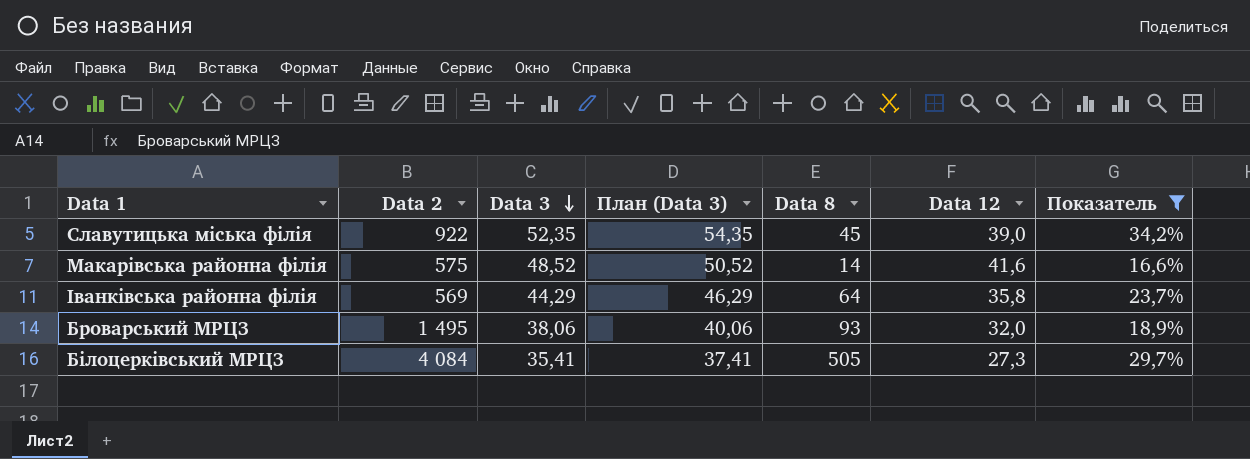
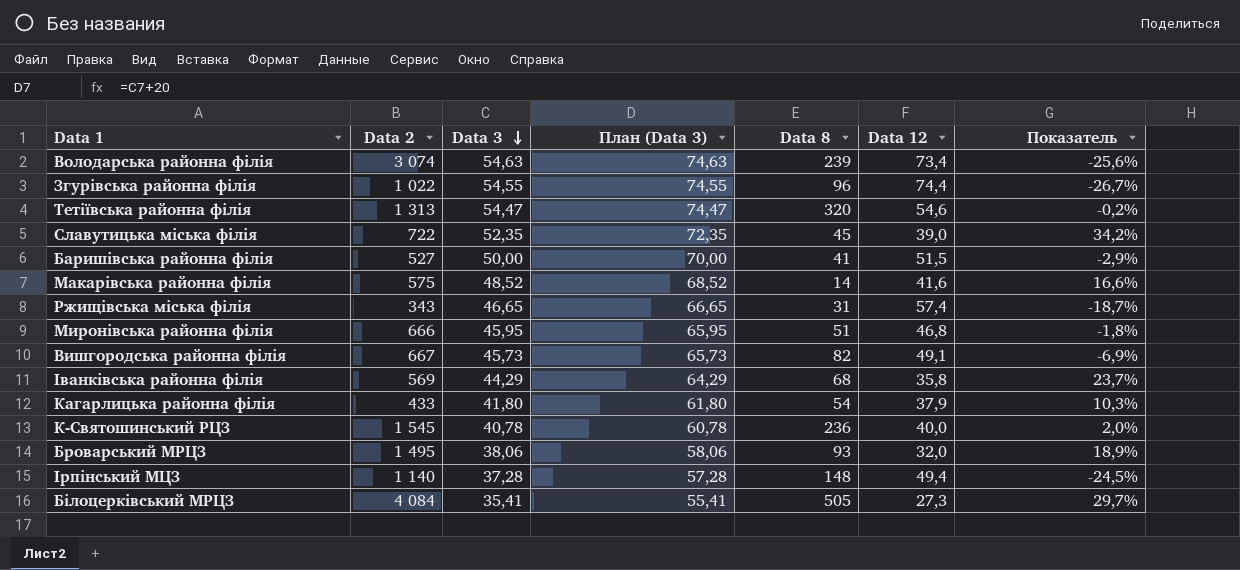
filter: Показатель >= 16,6% -> none
column План (Data 3) | formula: [Data 3] + 2 -> [Data 3] + 20
Славутицька міська філія | Data 2: 922 -> 722
Іванківська районна філія | Data 8: 64 -> 68

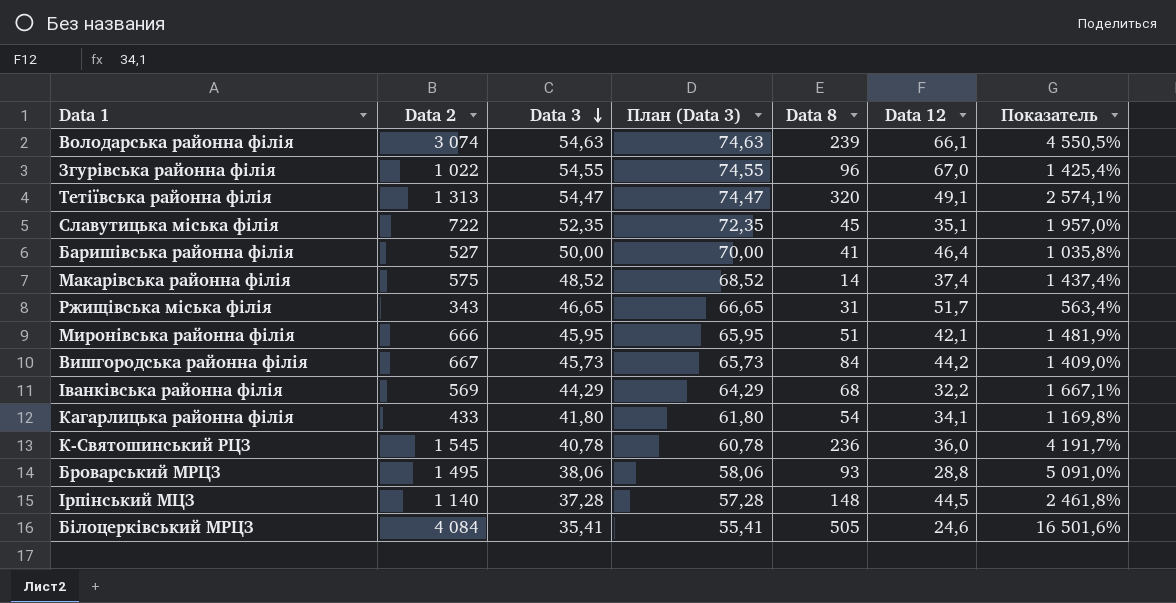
column Показатель | formula: ([Data 3] - [Data 12]) / [Data 12] -> ([Data 2] - [Data 12]) / [Data 12]
Володарська районна філія | Data 12: 73,4 -> 66,1
Згурівська районна філія | Data 12: 74,4 -> 67,0
Тетіївська районна філія | Data 12: 54,6 -> 49,1
Славутицька міська філія | Data 12: 39,0 -> 35,1
Баришівська районна філія | Data 12: 51,5 -> 46,4
Макарівська районна філія | Data 12: 41,6 -> 37,4
Ржищівська міська філія | Data 12: 57,4 -> 51,7
Миронівська районна філія | Data 12: 46,8 -> 42,1
Вишгородська районна філія | Data 8: 82 -> 84
Вишгородська районна філія | Data 12: 49,1 -> 44,2
Іванківська районна філія | Data 12: 35,8 -> 32,2
Кагарлицька районна філія | Data 12: 37,9 -> 34,1
К-Святошинський РЦЗ | Data 12: 40,0 -> 36,0
Броварський МРЦЗ | Data 12: 32,0 -> 28,8
Ірпінський МЦЗ | Data 12: 49,4 -> 44,5
Білоцерківський МРЦЗ | Data 12: 27,3 -> 24,6

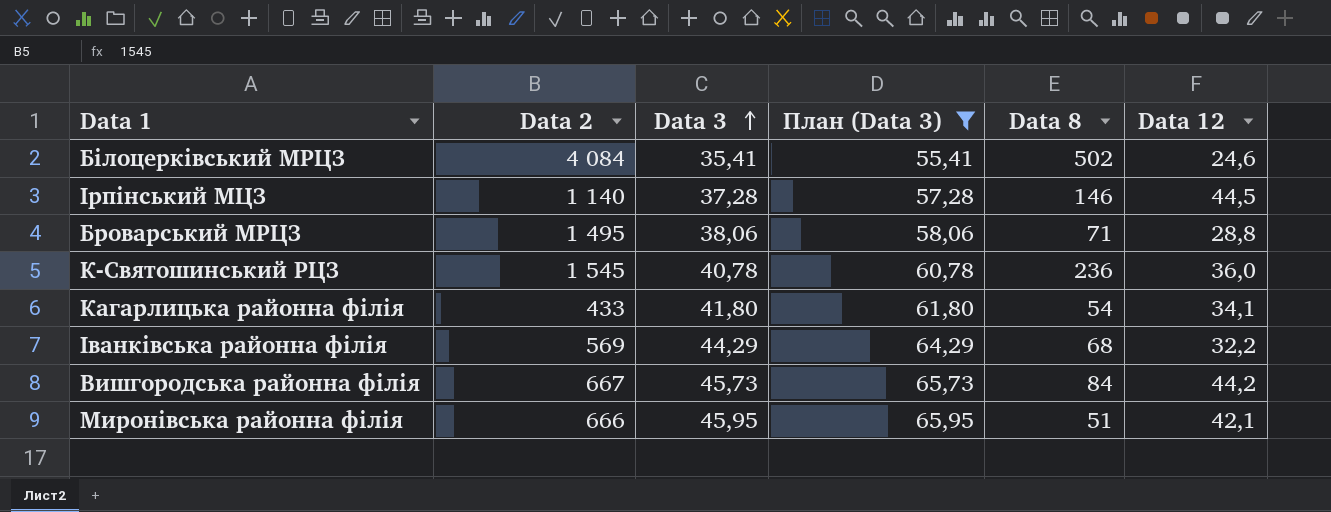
filter: none -> План (Data 3) <= 65,95
row order: Data 3 descending -> Data 3 ascending
column Показатель | formula: ([Data 2] - [Data 12]) / [Data 12] -> none
Білоцерківський МРЦЗ | Data 8: 505 -> 502
Ірпінський МЦЗ | Data 8: 148 -> 146
Броварський МРЦЗ | Data 8: 93 -> 71

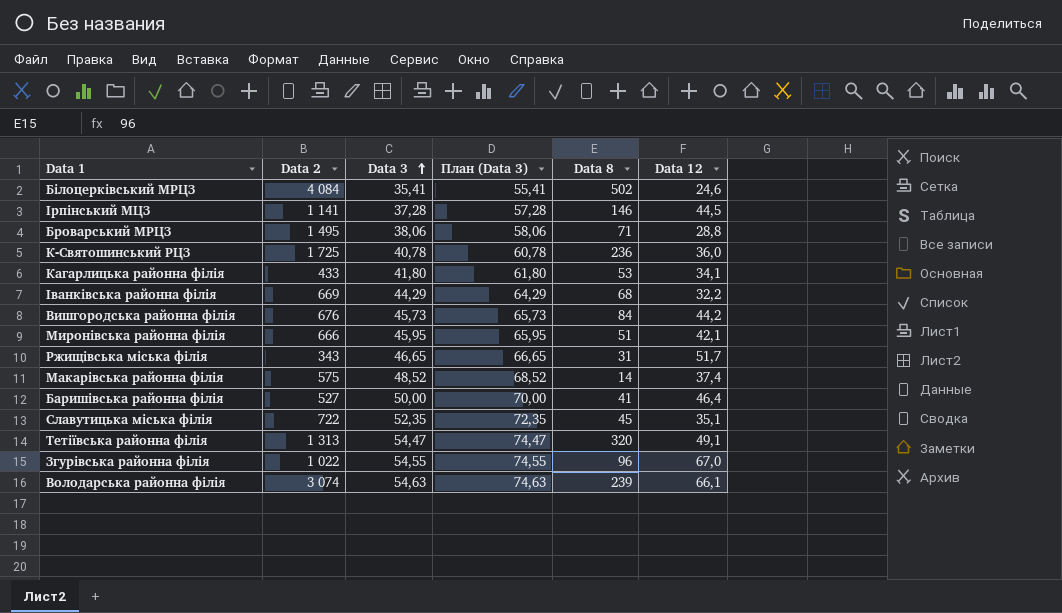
filter: План (Data 3) <= 65,95 -> none
Ірпінський МЦЗ | Data 2: 1 140 -> 1 141
К-Святошинський РЦЗ | Data 2: 1 545 -> 1 725
Кагарлицька районна філія | Data 8: 54 -> 53
Іванківська районна філія | Data 2: 569 -> 669
Вишгородська районна філія | Data 2: 667 -> 676

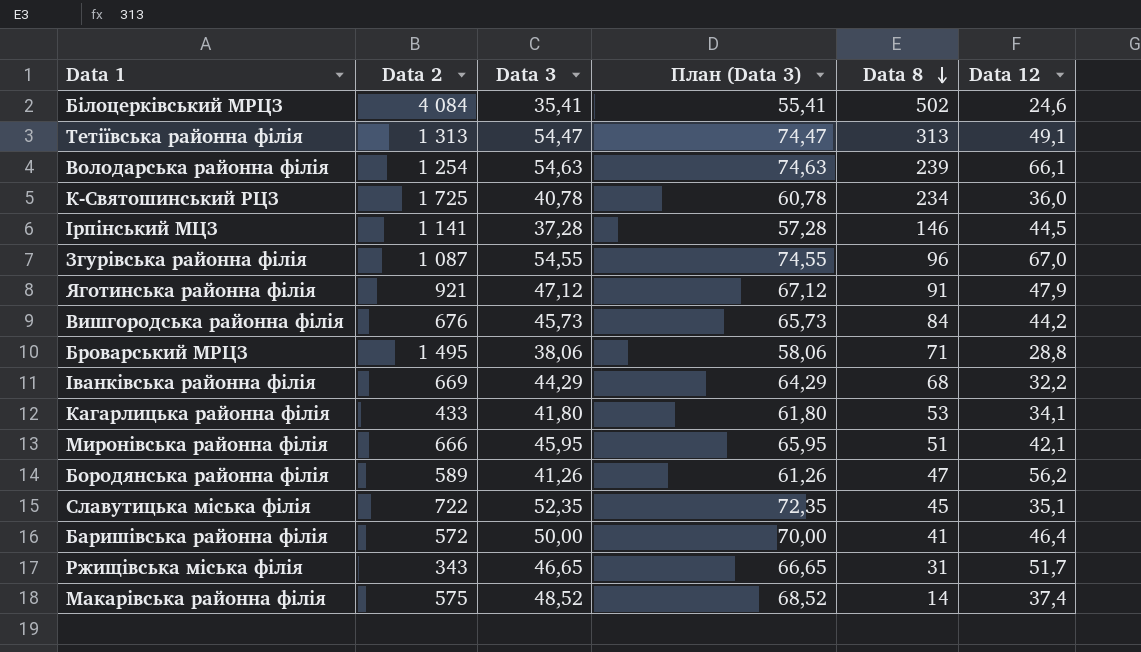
row order: Data 3 ascending -> Data 8 descending
Тетіївська районна філія | Data 8: 320 -> 313
Володарська районна філія | Data 2: 3 074 -> 1 254
К-Святошинський РЦЗ | Data 8: 236 -> 234
Згурівська районна філія | Data 2: 1 022 -> 1 087
row Яготинська районна філія: none -> 921 | 47,12 | 67,12 | 91 | 47,9
row Бородянська районна філія: none -> 589 | 41,26 | 61,26 | 47 | 56,2
Баришівська районна філія | Data 2: 527 -> 572

